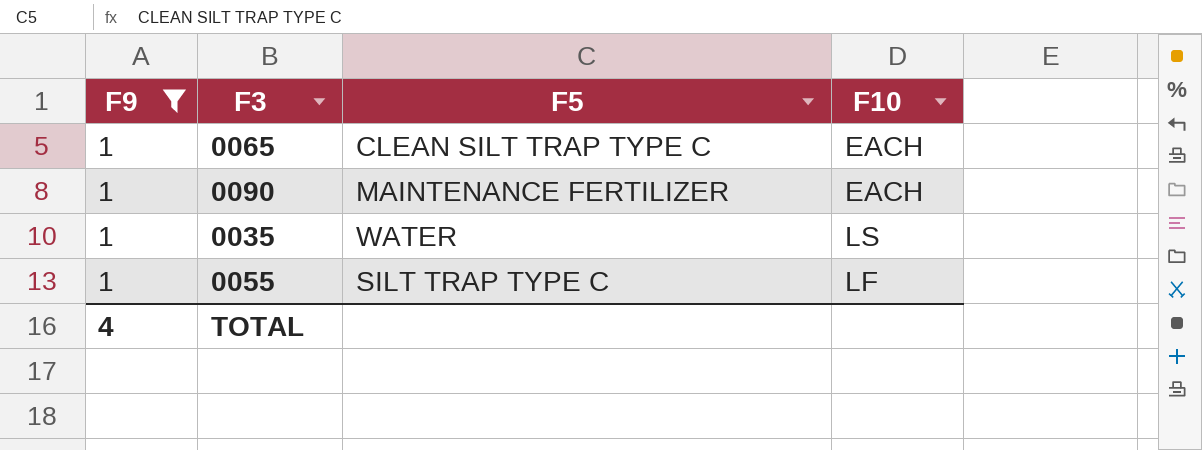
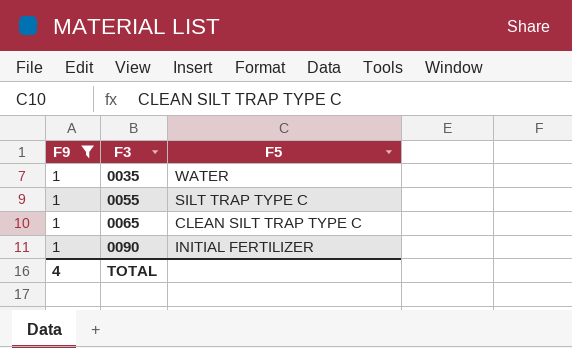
row order: none -> F3 ascending
column F10 | position: 4 -> none
0090 | F5: MAINTENANCE FERTILIZER -> INITIAL FERTILIZER

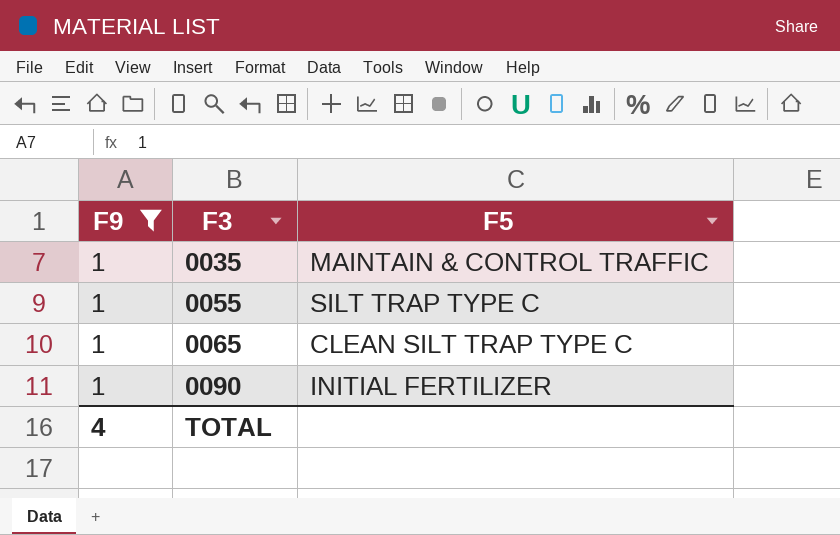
0035 | F5: WATER -> MAINTAIN & CONTROL TRAFFIC

